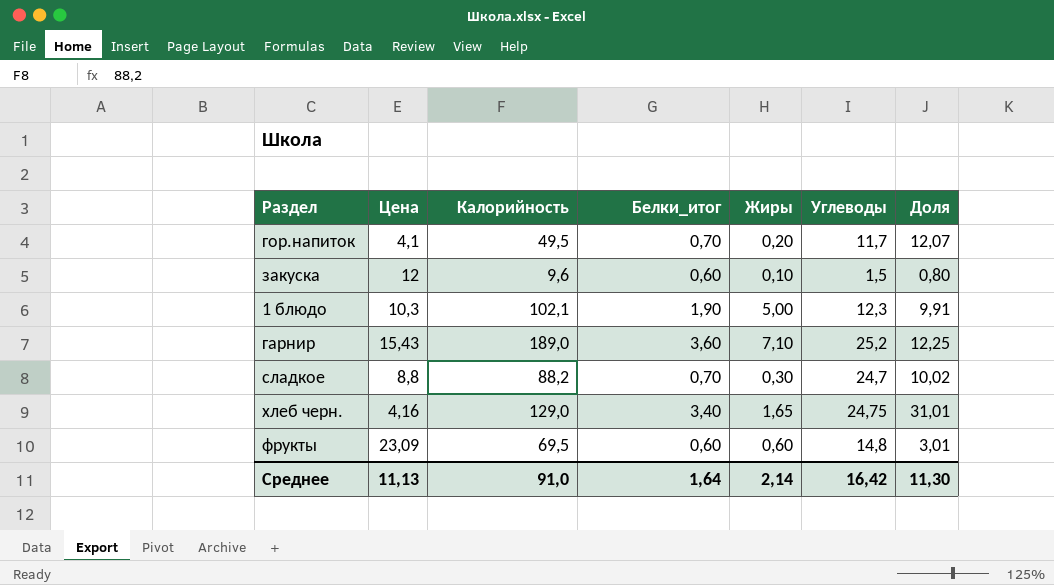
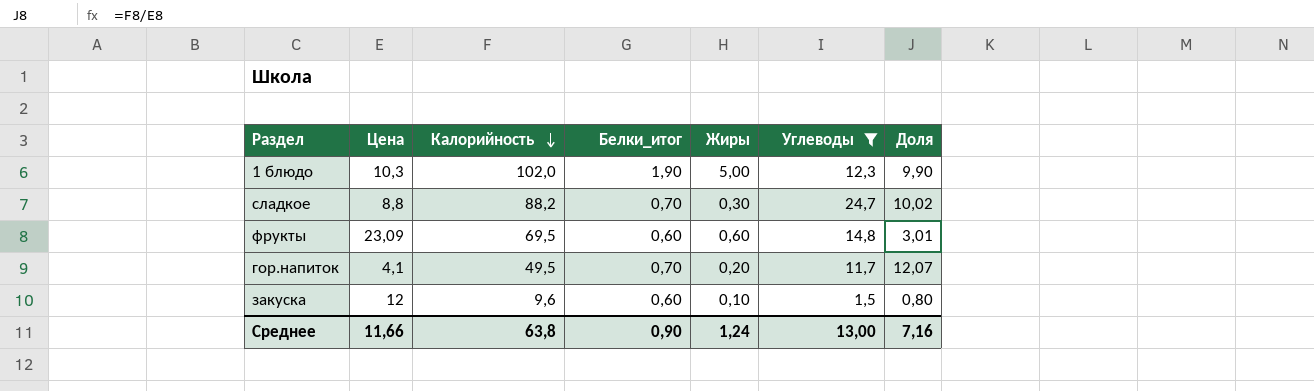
filter: none -> Углеводы <= 24,7
row order: none -> Калорийность descending
1 блюдо | Калорийность: 102,1 -> 102,0
1 блюдо | Доля: 9,91 -> 9,90
Среднее | Цена: 11,13 -> 11,66
Среднее | Калорийность: 91,0 -> 63,8
Среднее | Белки_итог: 1,64 -> 0,90
Среднее | Жиры: 2,14 -> 1,24
Среднее | Углеводы: 16,42 -> 13,00
Среднее | Доля: 11,30 -> 7,16

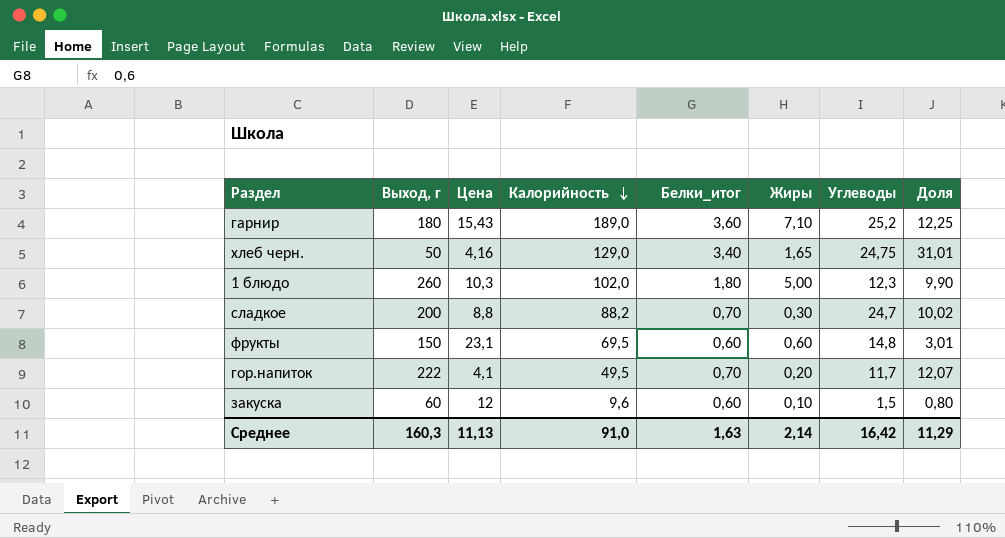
filter: Углеводы <= 24,7 -> none
column Выход, г | position: none -> 2
1 блюдо | Белки_итог: 1,90 -> 1,80
фрукты | Цена: 23,09 -> 23,1
Среднее | Цена: 11,66 -> 11,13
Среднее | Калорийность: 63,8 -> 91,0
Среднее | Белки_итог: 0,90 -> 1,63
Среднее | Жиры: 1,24 -> 2,14
Среднее | Углеводы: 13,00 -> 16,42
Среднее | Доля: 7,16 -> 11,29

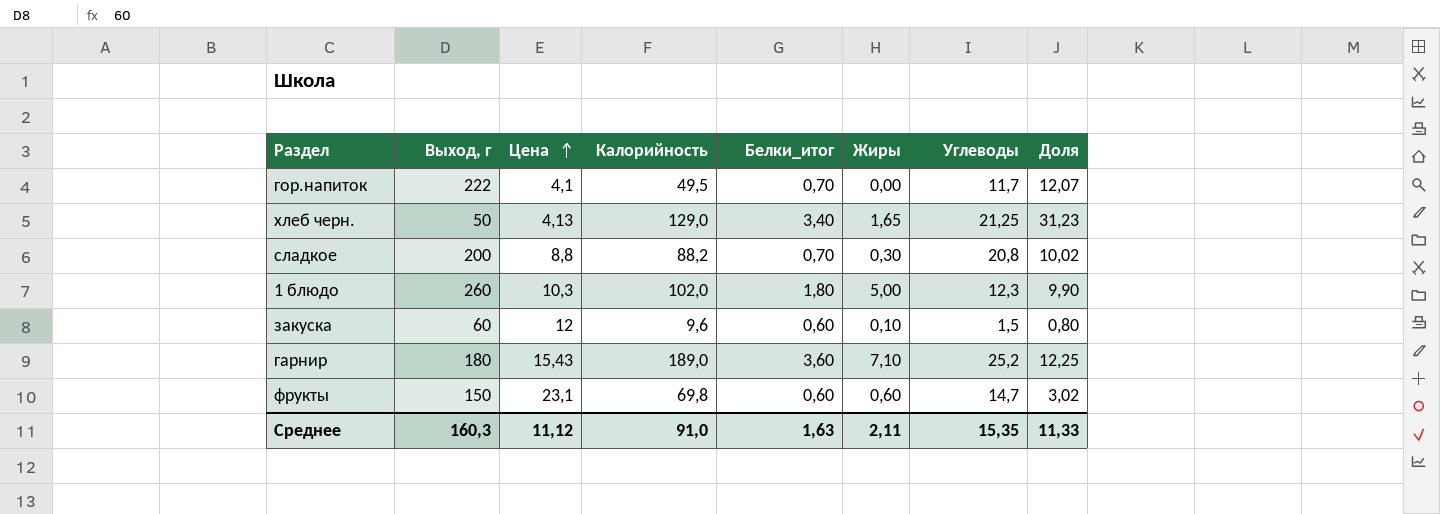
row order: Калорийность descending -> Цена ascending
гор.напиток | Жиры: 0,20 -> 0,00
хлеб черн. | Цена: 4,16 -> 4,13
хлеб черн. | Углеводы: 24,75 -> 21,25
хлеб черн. | Доля: 31,01 -> 31,23
сладкое | Углеводы: 24,7 -> 20,8
фрукты | Калорийность: 69,5 -> 69,8
фрукты | Углеводы: 14,8 -> 14,7
фрукты | Доля: 3,01 -> 3,02
Среднее | Цена: 11,13 -> 11,12
Среднее | Жиры: 2,14 -> 2,11
Среднее | Углеводы: 16,42 -> 15,35
Среднее | Доля: 11,29 -> 11,33

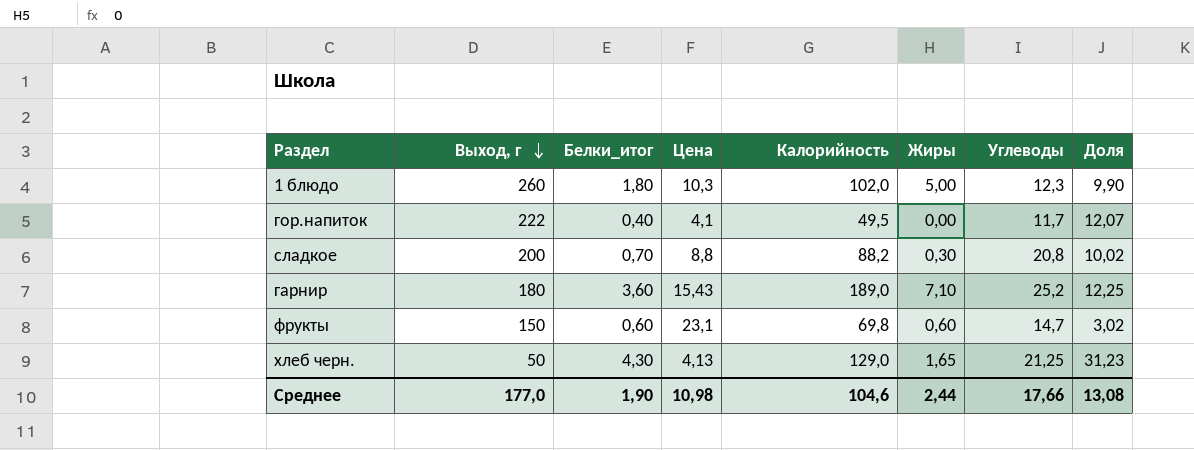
row order: Цена ascending -> Выход, г descending
column Белки_итог | position: 5 -> 3
row закуска: 60 | 12 | 9,6 | 0,60 | 0,10 | 1,5 | 0,80 -> none
гор.напиток | Белки_итог: 0,70 -> 0,40
хлеб черн. | Белки_итог: 3,40 -> 4,30
Среднее | Выход, г: 160,3 -> 177,0
Среднее | Белки_итог: 1,63 -> 1,90
Среднее | Цена: 11,12 -> 10,98
Среднее | Калорийность: 91,0 -> 104,6
Среднее | Жиры: 2,11 -> 2,44
Среднее | Углеводы: 15,35 -> 17,66
Среднее | Доля: 11,33 -> 13,08

